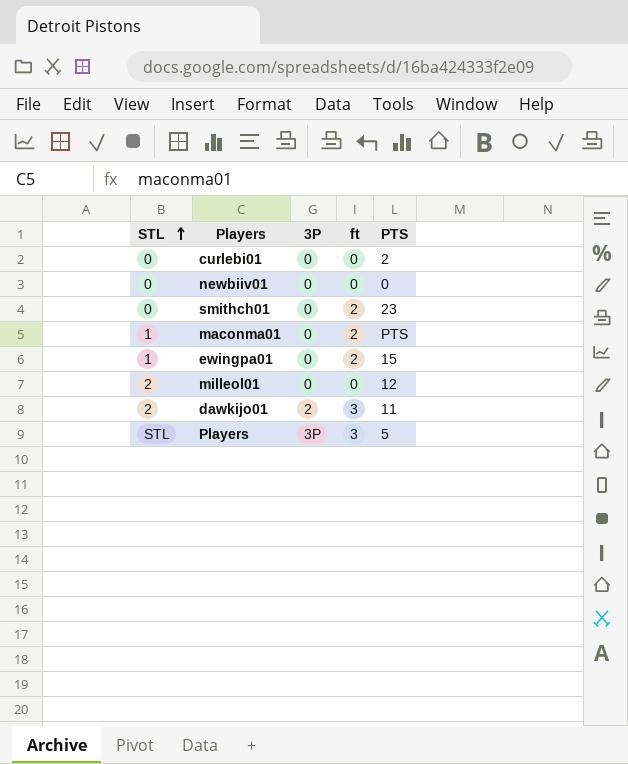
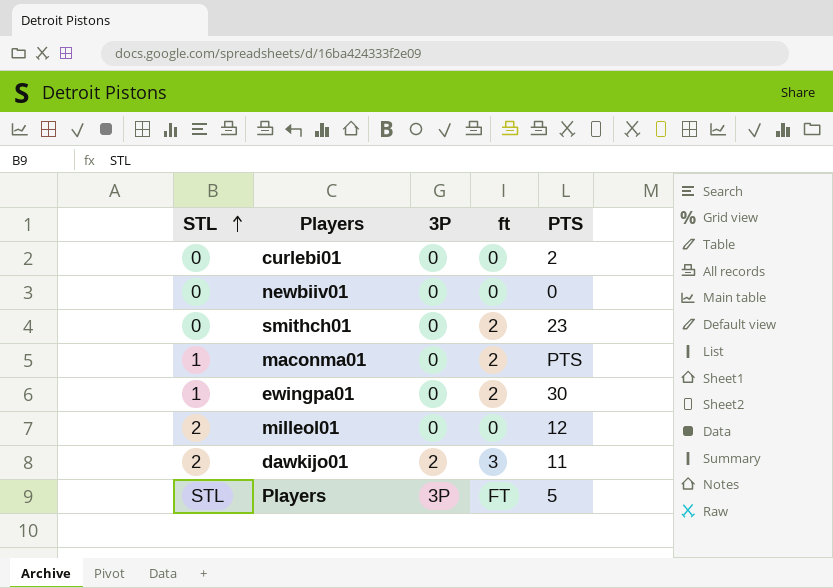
ewingpa01 | PTS: 15 -> 30
Players | ft: 3 -> FT

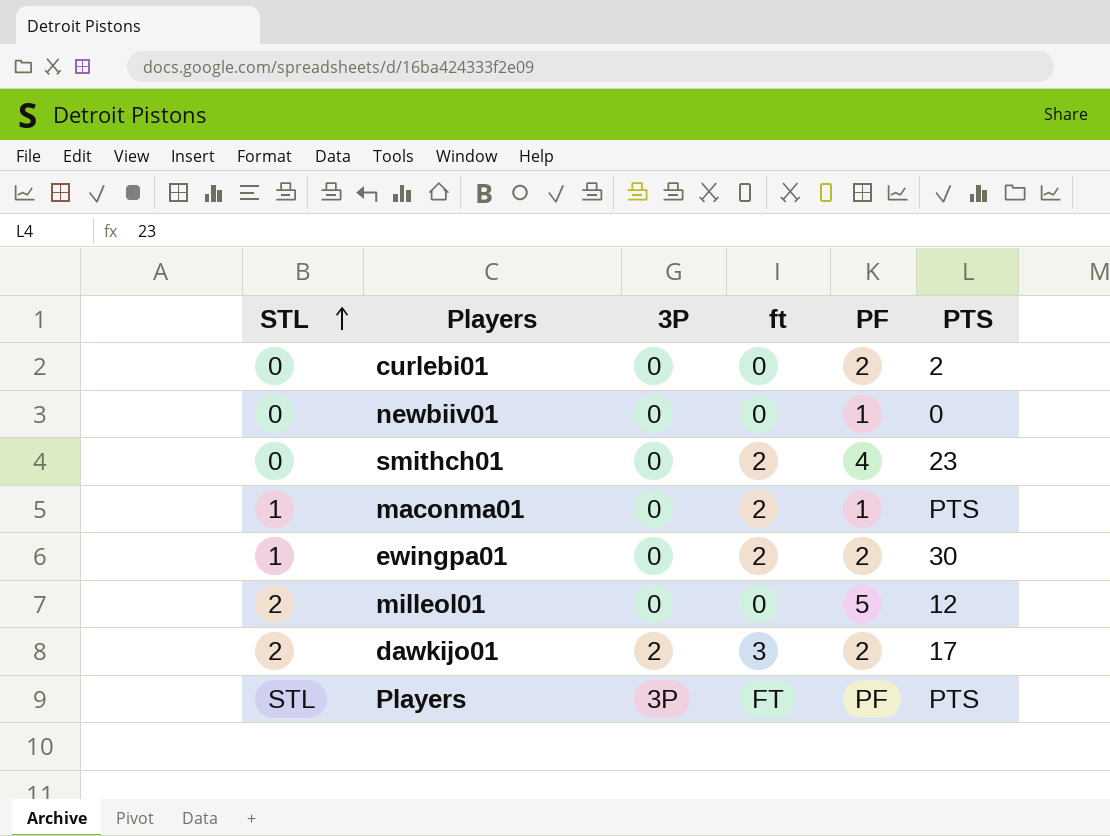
column PF | position: none -> 5
dawkijo01 | PTS: 11 -> 17
Players | PTS: 5 -> PTS

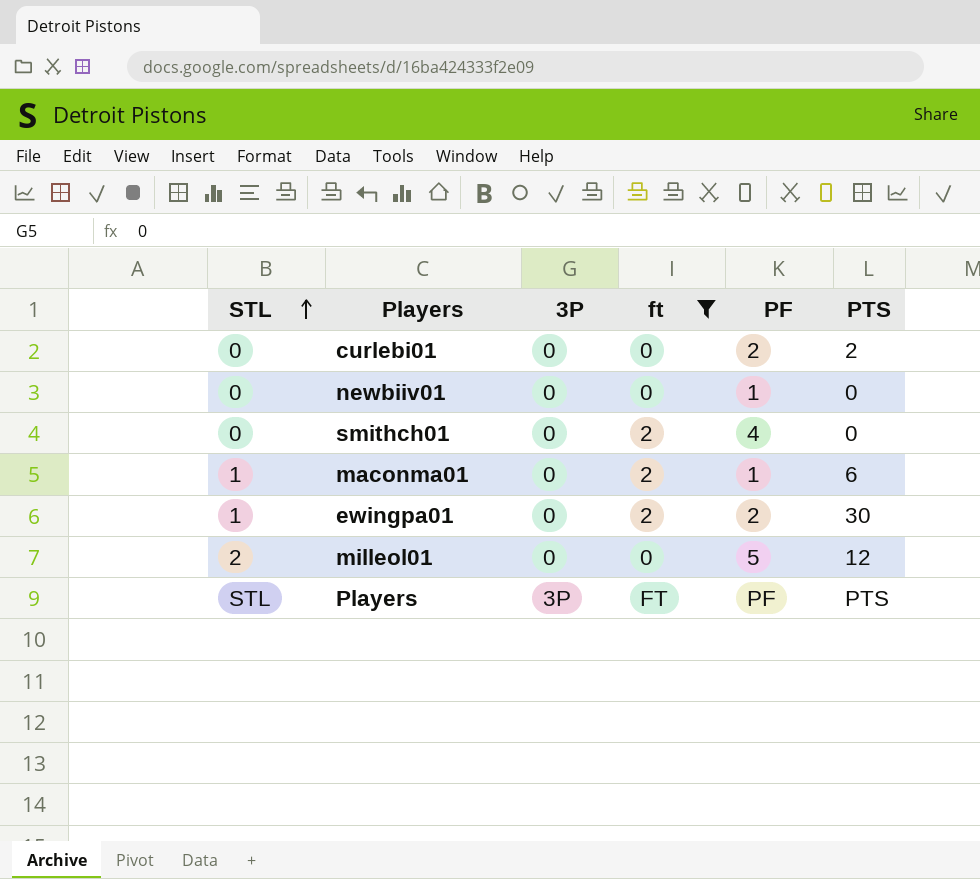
filter: none -> ft != 3
smithch01 | PTS: 23 -> 0
maconma01 | PTS: PTS -> 6

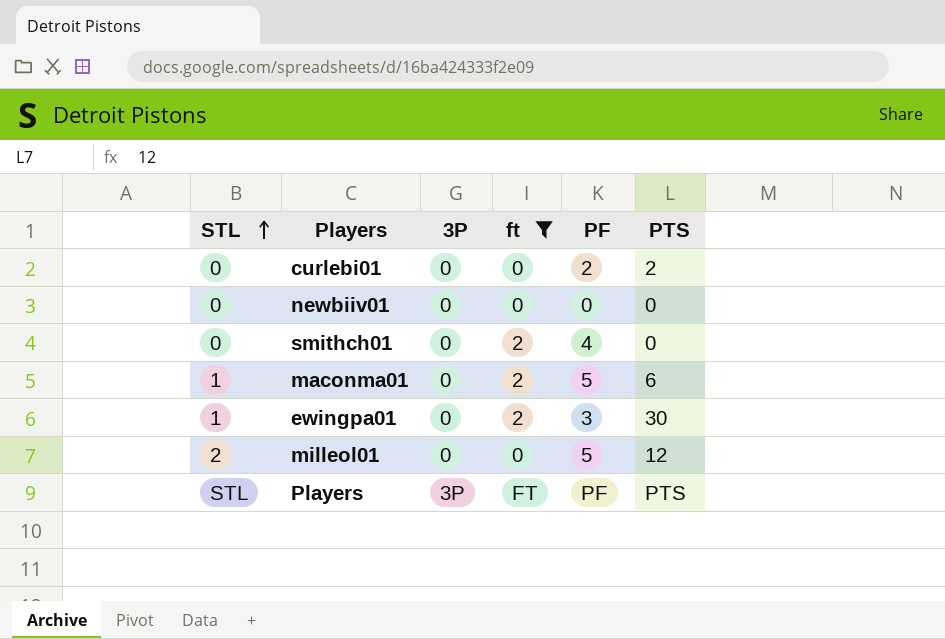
newbiiv01 | PF: 1 -> 0
maconma01 | PF: 1 -> 5
ewingpa01 | PF: 2 -> 3

